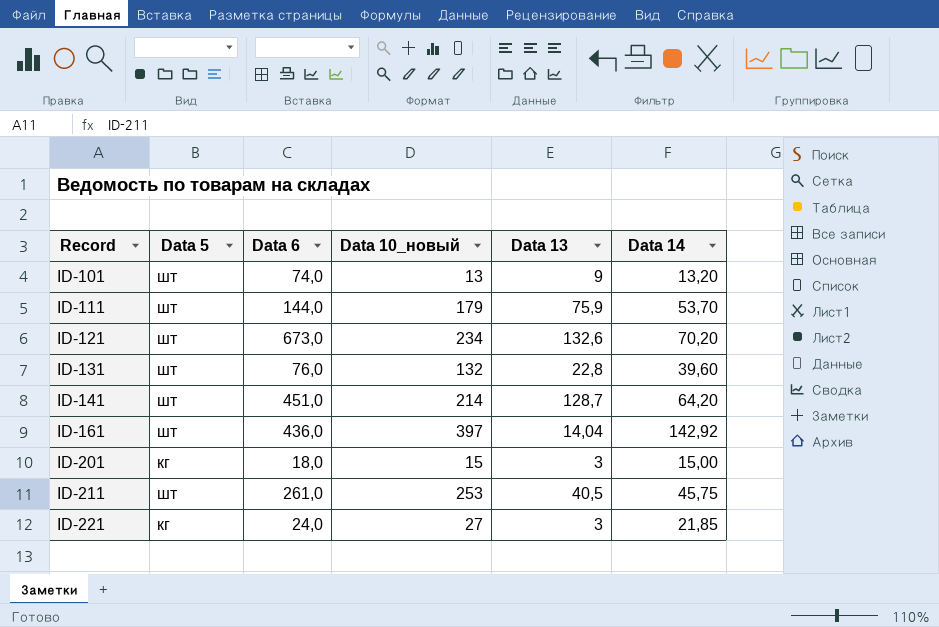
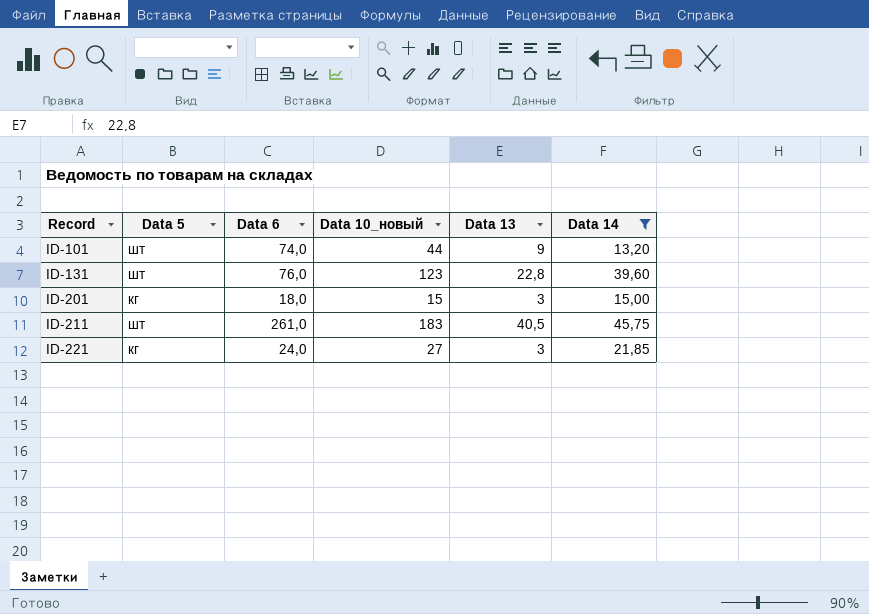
filter: none -> Data 14 <= 45,75
ID-101 | Data 10_новый: 13 -> 44
ID-131 | Data 10_новый: 132 -> 123
ID-211 | Data 10_новый: 253 -> 183

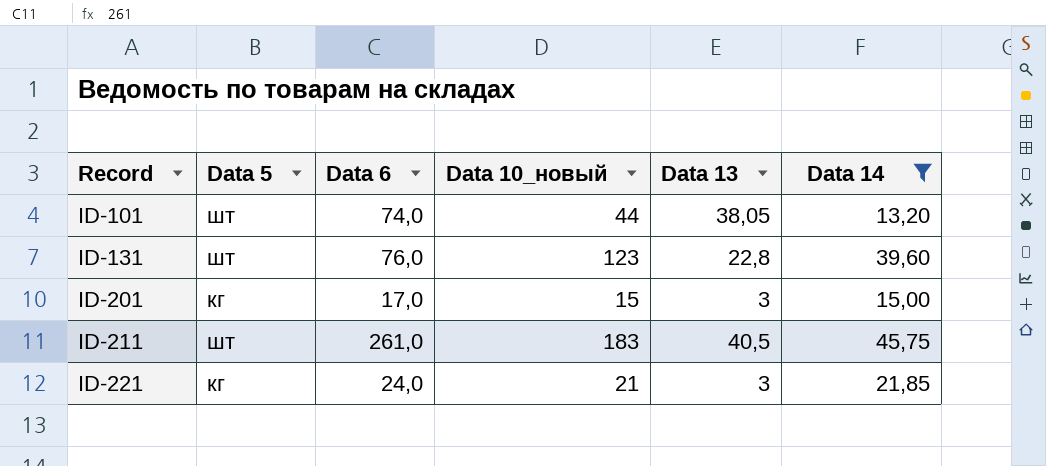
ID-101 | Data 13: 9 -> 38,05
ID-201 | Data 6: 18,0 -> 17,0
ID-221 | Data 10_новый: 27 -> 21

